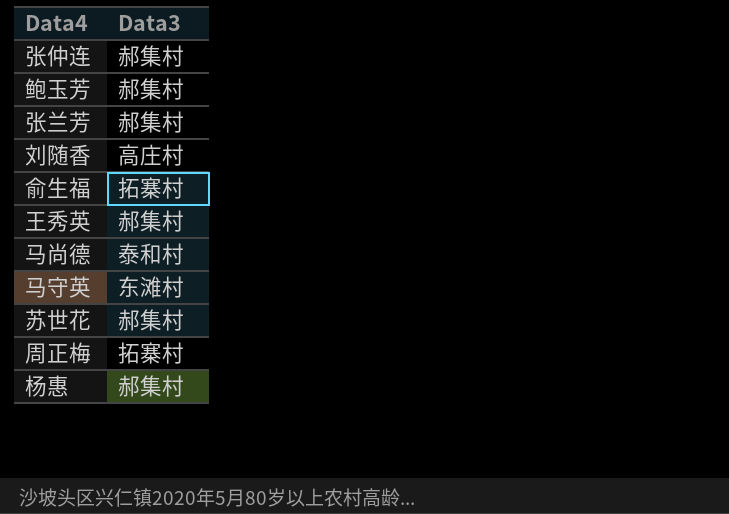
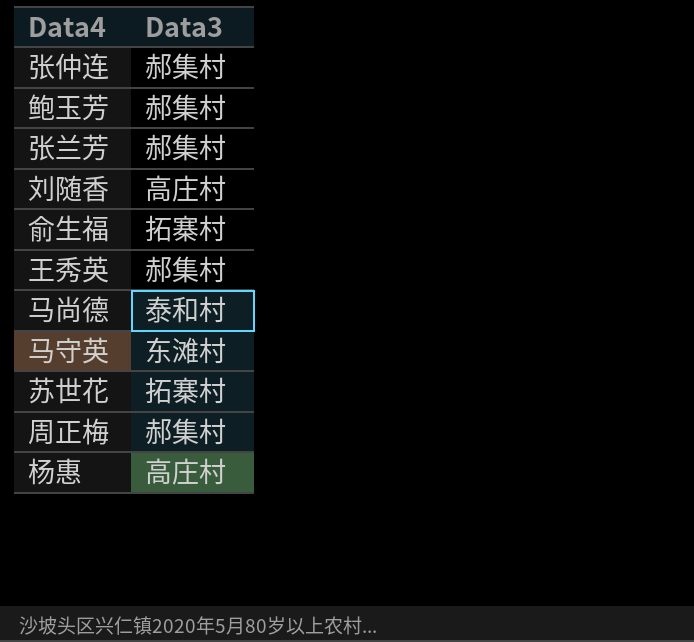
苏世花 | Data3: 郝集村 -> 拓寨村
周正梅 | Data3: 拓寨村 -> 郝集村
杨惠 | Data3: 郝集村 -> 高庄村

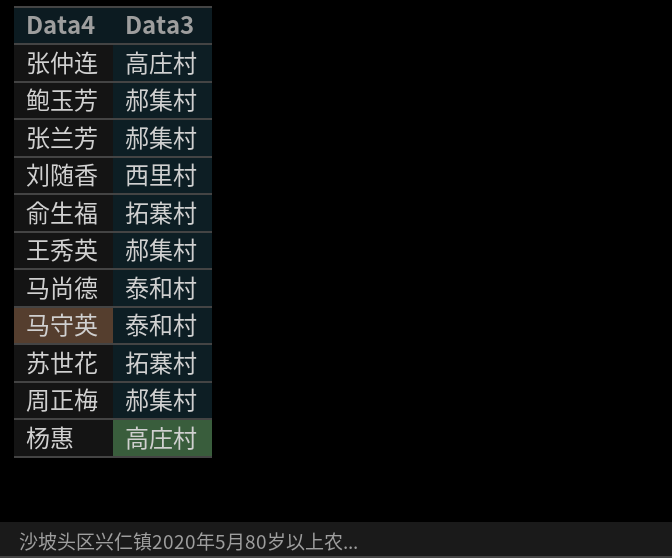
张仲连 | Data3: 郝集村 -> 高庄村
刘随香 | Data3: 高庄村 -> 西里村
马守英 | Data3: 东滩村 -> 泰和村

